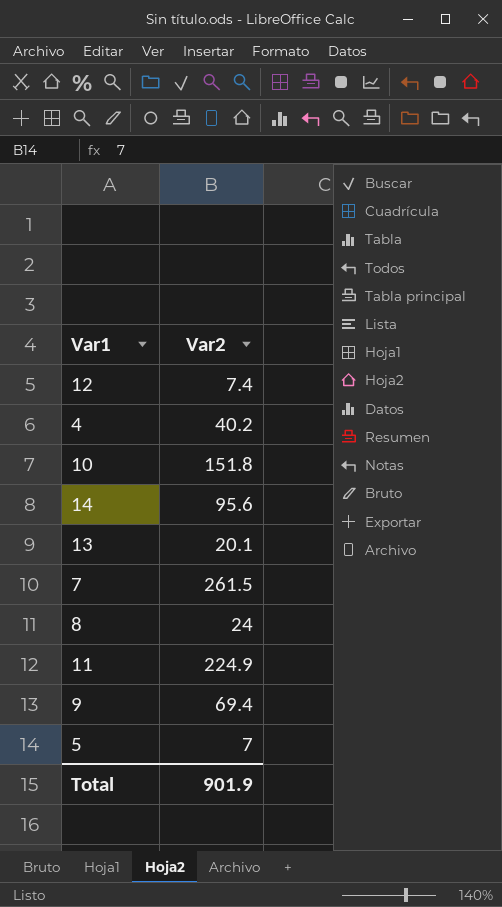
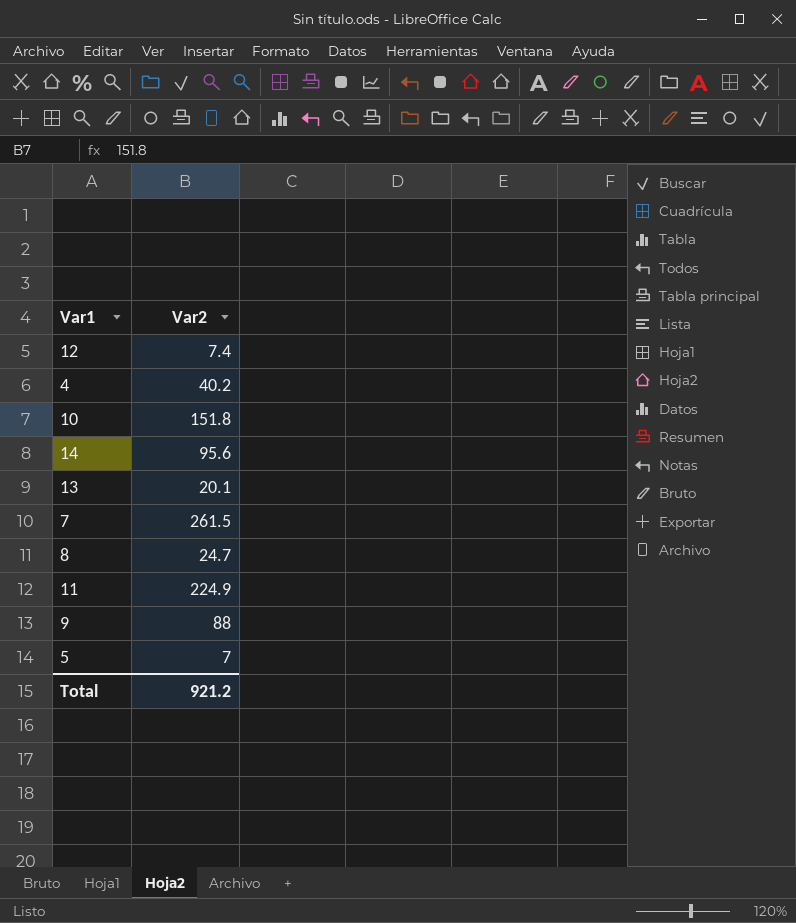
8 | Var2: 24 -> 24.7
9 | Var2: 69.4 -> 88
Total | Var2: 901.9 -> 921.2

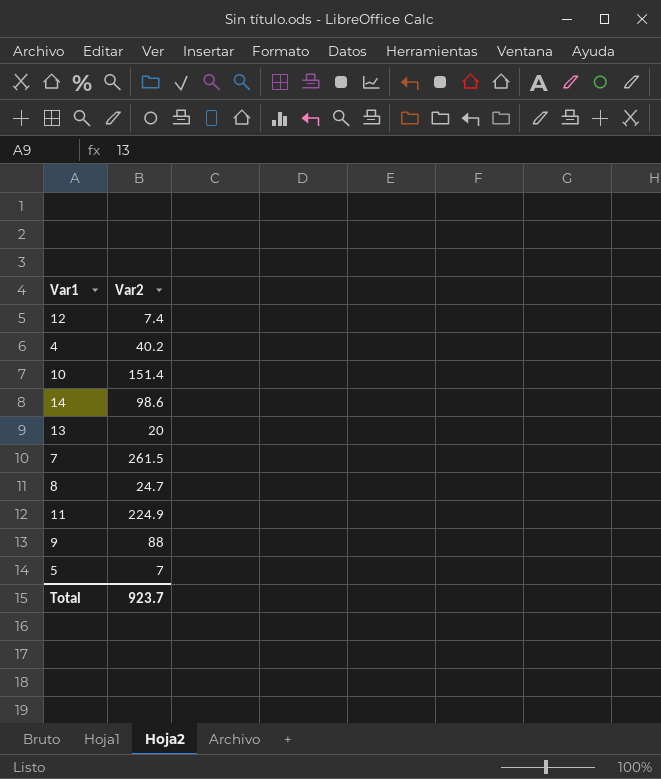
10 | Var2: 151.8 -> 151.4
14 | Var2: 95.6 -> 98.6
13 | Var2: 20.1 -> 20
Total | Var2: 921.2 -> 923.7

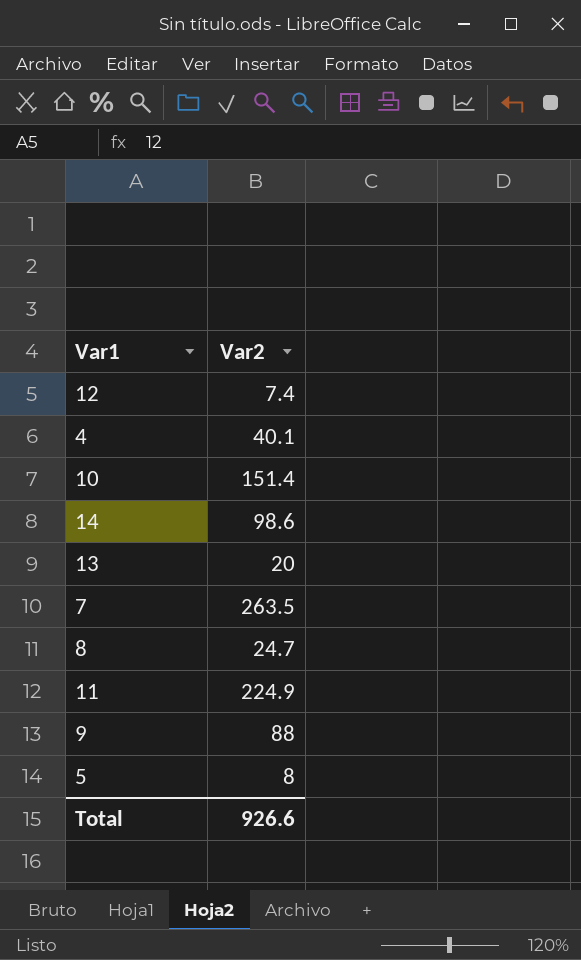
4 | Var2: 40.2 -> 40.1
7 | Var2: 261.5 -> 263.5
5 | Var2: 7 -> 8
Total | Var2: 923.7 -> 926.6

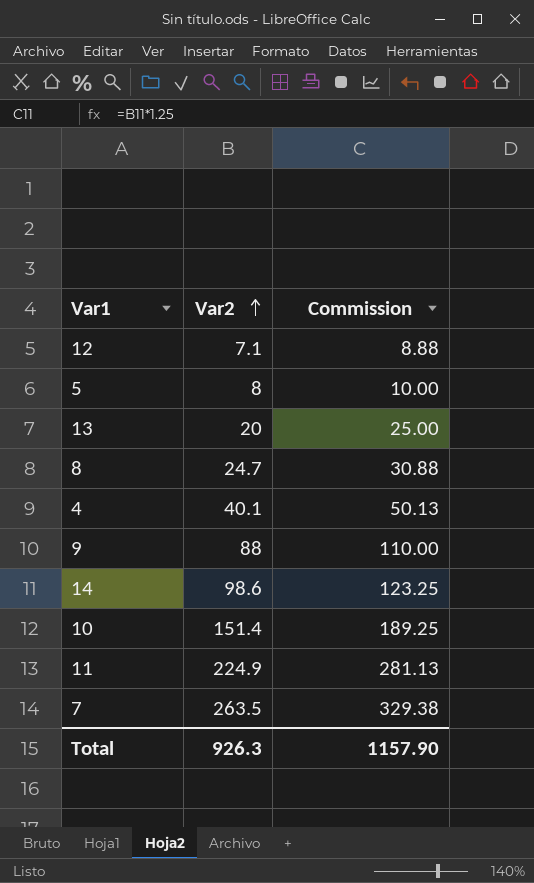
row order: none -> Var2 ascending
column Commission | formula: none -> [Var2] * 1.25
12 | Var2: 7.4 -> 7.1
Total | Var2: 926.6 -> 926.3

